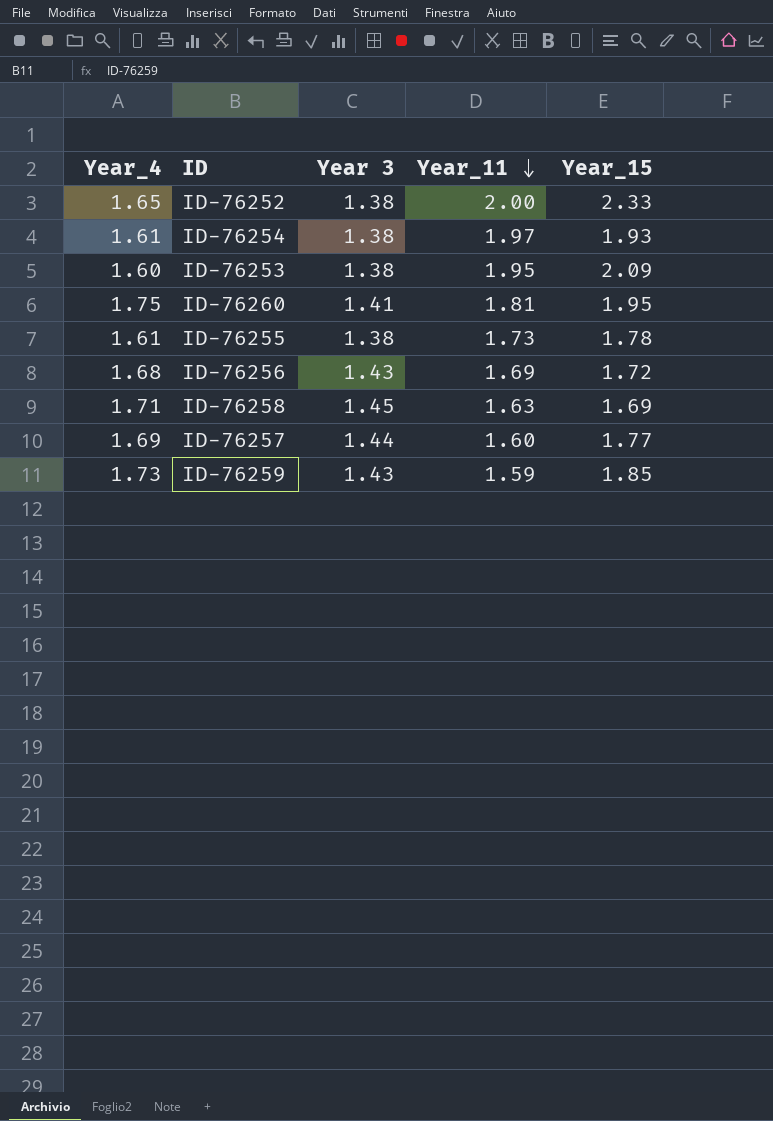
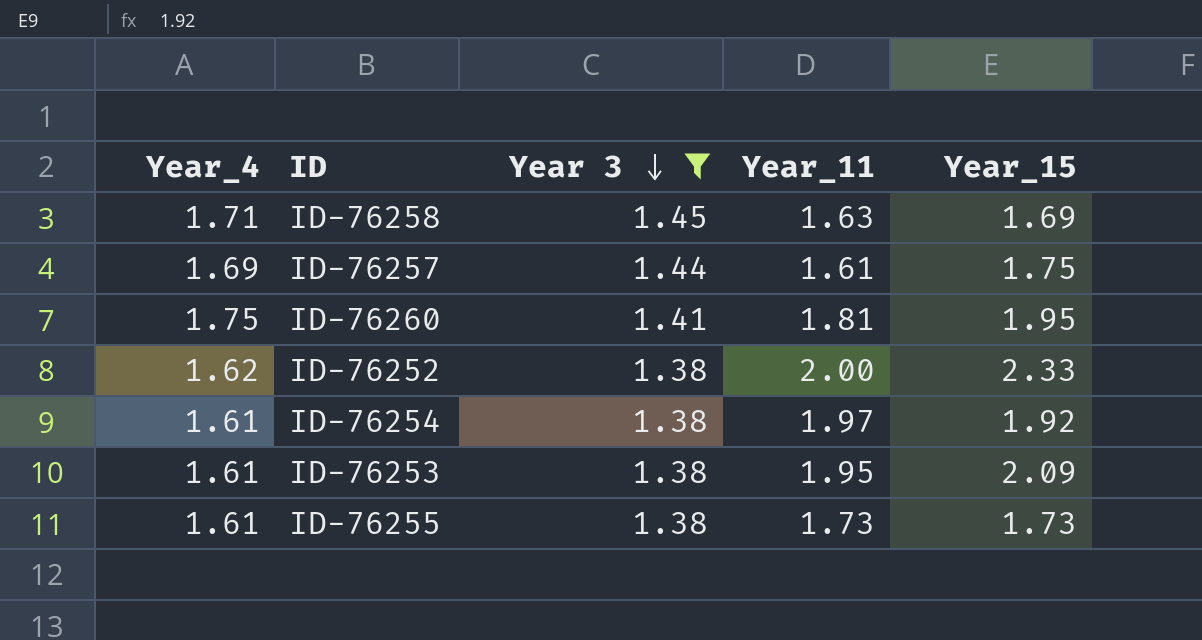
filter: none -> Year 3 != 1.43
row order: Year_11 descending -> Year 3 descending
ID-76257 | Year_11: 1.60 -> 1.61
ID-76257 | Year_15: 1.77 -> 1.75
ID-76252 | Year_4: 1.65 -> 1.62
ID-76254 | Year_15: 1.93 -> 1.92
ID-76253 | Year_4: 1.60 -> 1.61
ID-76255 | Year_15: 1.78 -> 1.73

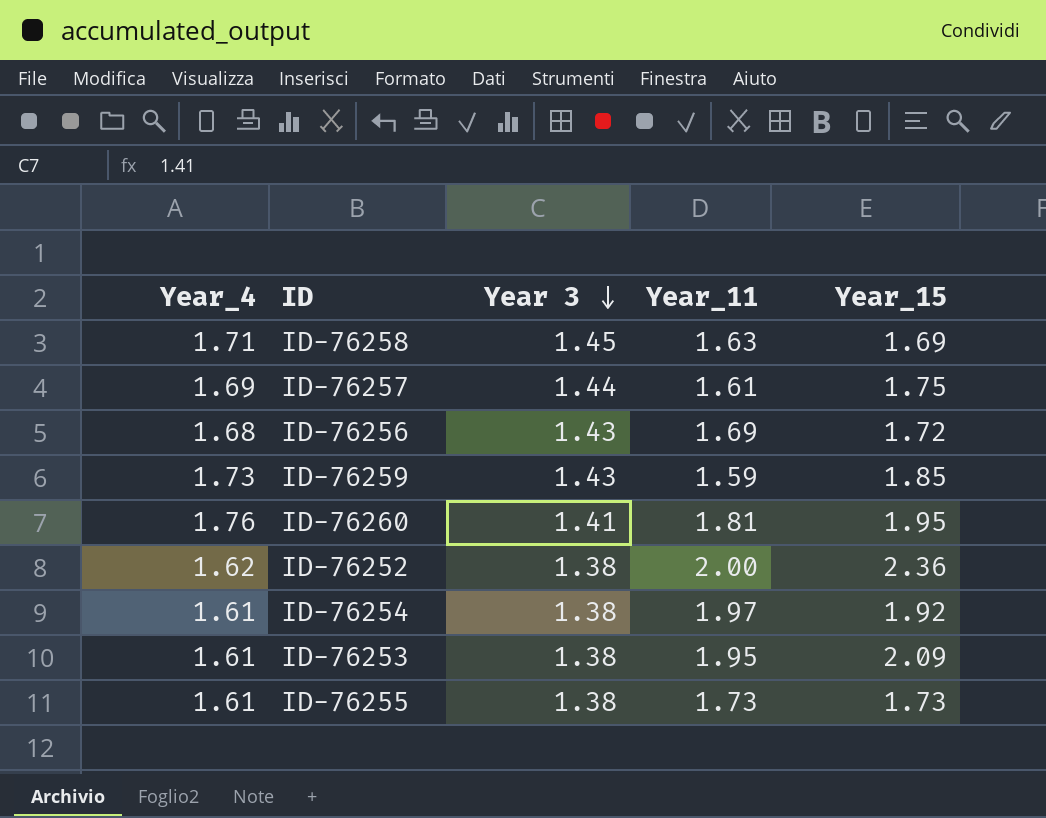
filter: Year 3 != 1.43 -> none
ID-76260 | Year_4: 1.75 -> 1.76
ID-76252 | Year_15: 2.33 -> 2.36

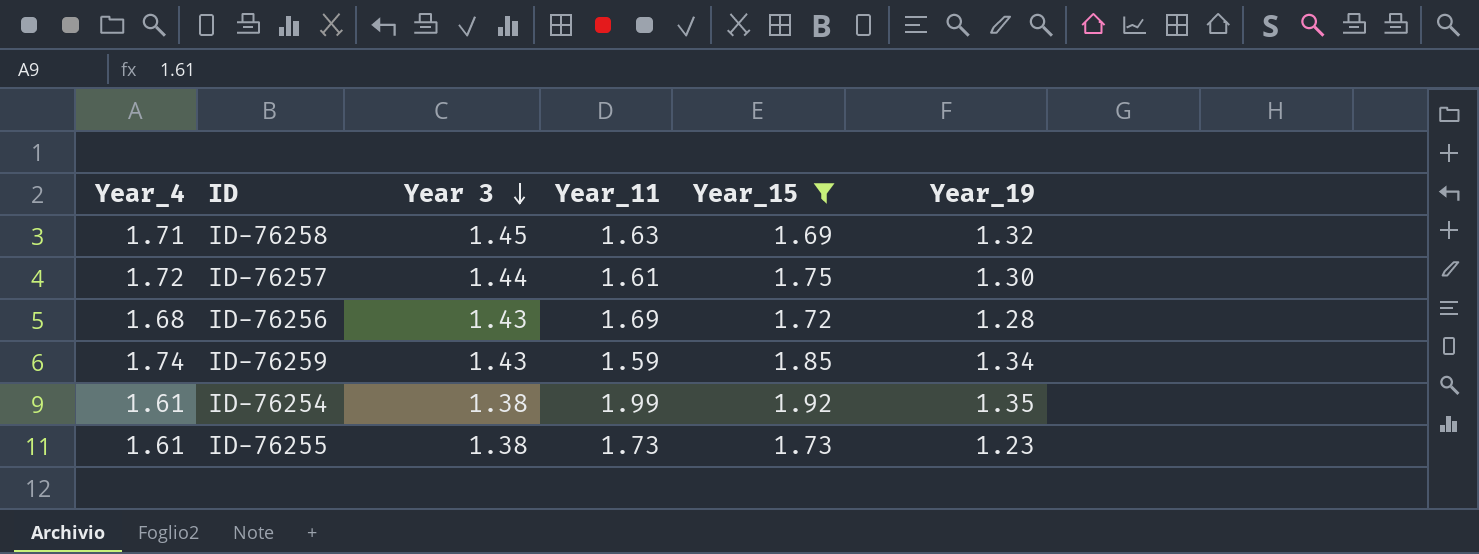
filter: none -> Year_15 <= 1.92
column Year_19 | position: none -> 6
ID-76257 | Year_4: 1.69 -> 1.72
ID-76259 | Year_4: 1.73 -> 1.74
ID-76254 | Year_11: 1.97 -> 1.99

